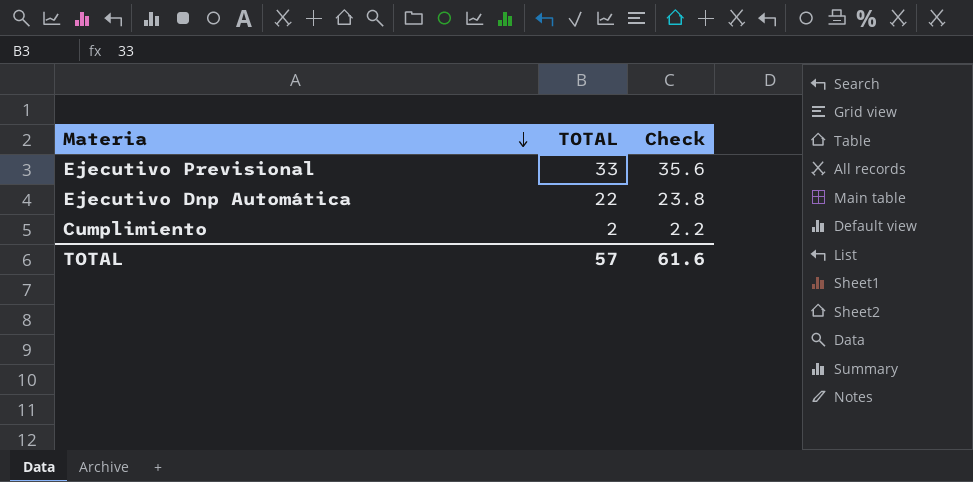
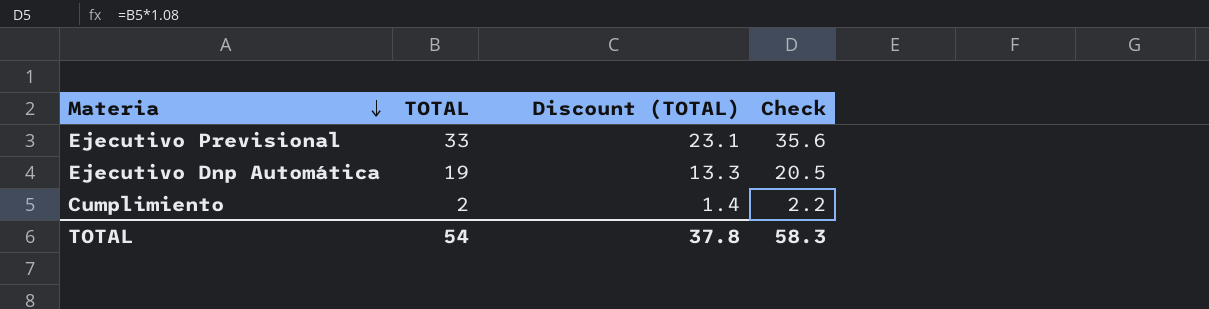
column Discount (TOTAL) | formula: none -> [TOTAL] * 0.7
Ejecutivo Dnp Automática | TOTAL: 22 -> 19
Ejecutivo Dnp Automática | Check: 23.8 -> 20.5
TOTAL | TOTAL: 57 -> 54
TOTAL | Check: 61.6 -> 58.3

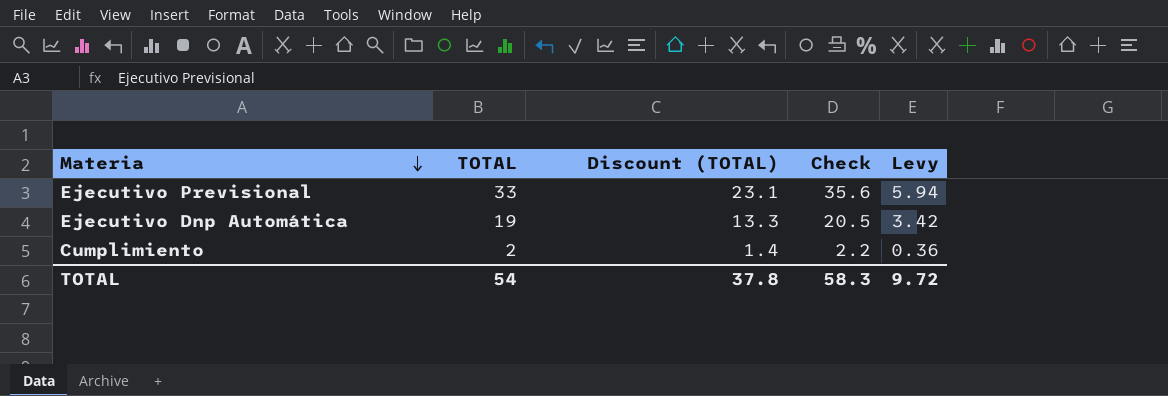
column Levy | formula: none -> [TOTAL] * 0.18

